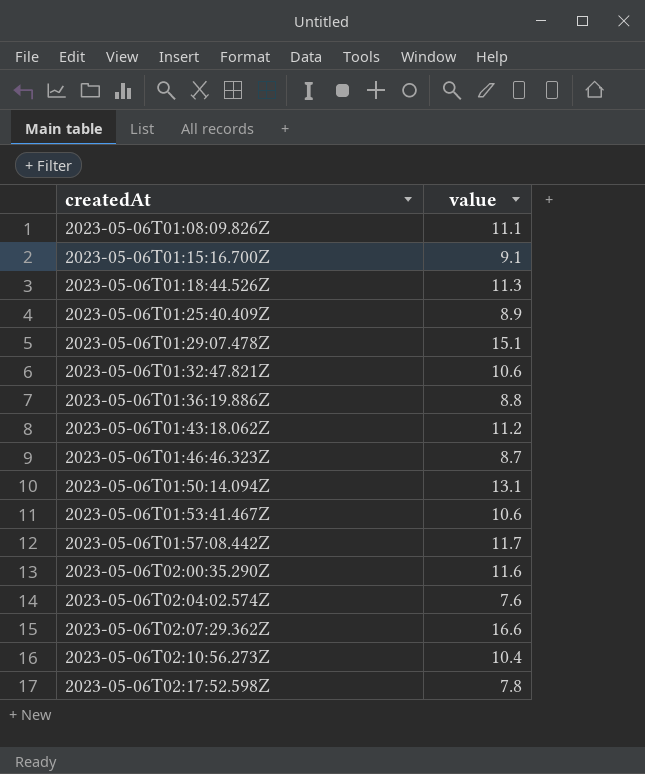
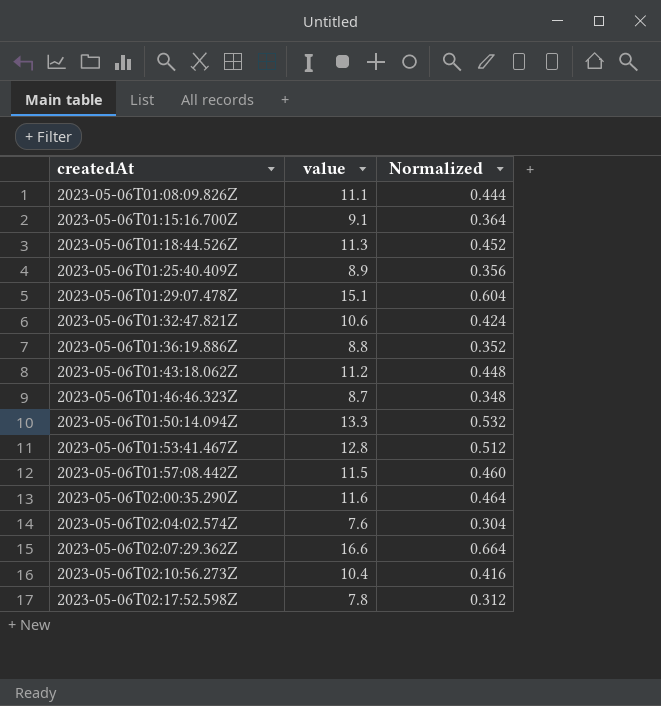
column Normalized | formula: none -> [value] * 0.04
2023-05-06T01:50:14.094Z | value: 13.1 -> 13.3
2023-05-06T01:53:41.467Z | value: 10.6 -> 12.8
2023-05-06T01:57:08.442Z | value: 11.7 -> 11.5

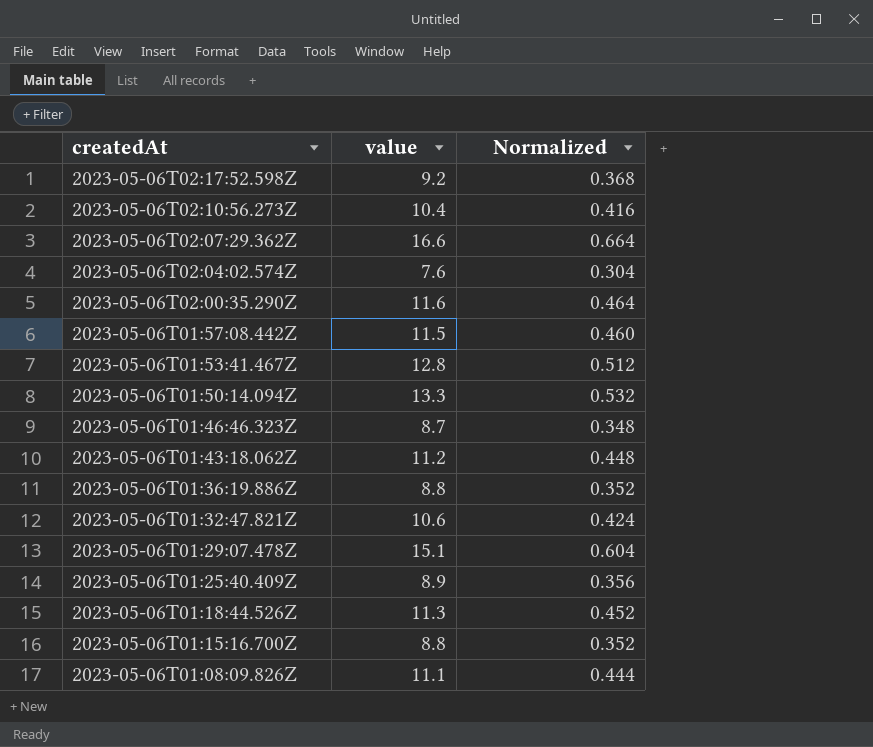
row order: createdAt ascending -> createdAt descending
2023-05-06T02:17:52.598Z | value: 7.8 -> 9.2
2023-05-06T02:17:52.598Z | Normalized: 0.312 -> 0.368
2023-05-06T01:15:16.700Z | value: 9.1 -> 8.8
2023-05-06T01:15:16.700Z | Normalized: 0.364 -> 0.352

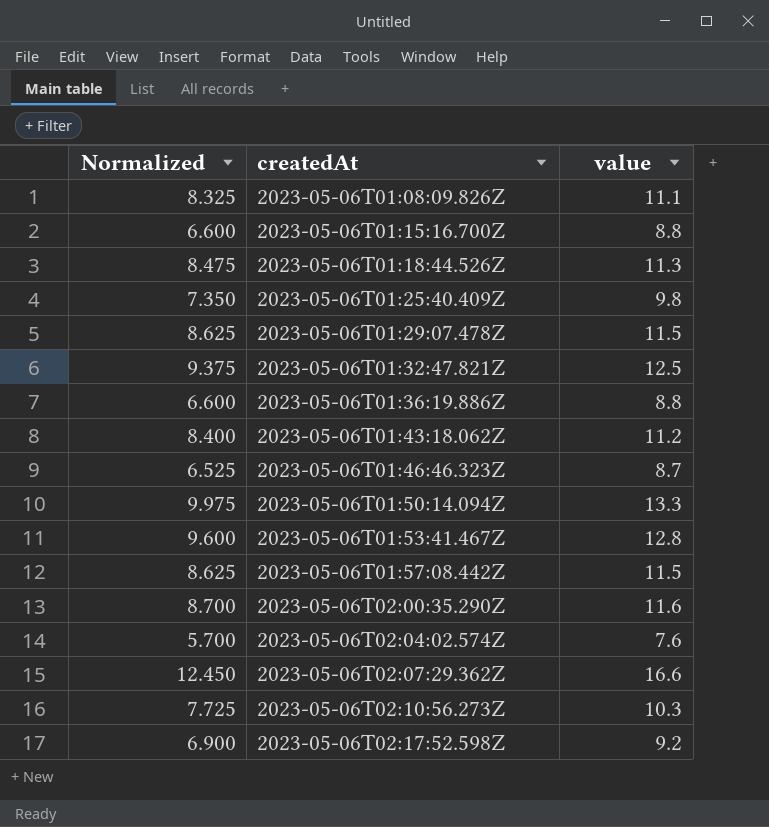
row order: createdAt descending -> createdAt ascending
column Normalized | formula: [value] * 0.04 -> [value] * 0.75
column Normalized | position: 3 -> 1
2023-05-06T01:25:40.409Z | value: 8.9 -> 9.8
2023-05-06T01:29:07.478Z | value: 15.1 -> 11.5
2023-05-06T01:32:47.821Z | value: 10.6 -> 12.5
2023-05-06T02:10:56.273Z | value: 10.4 -> 10.3

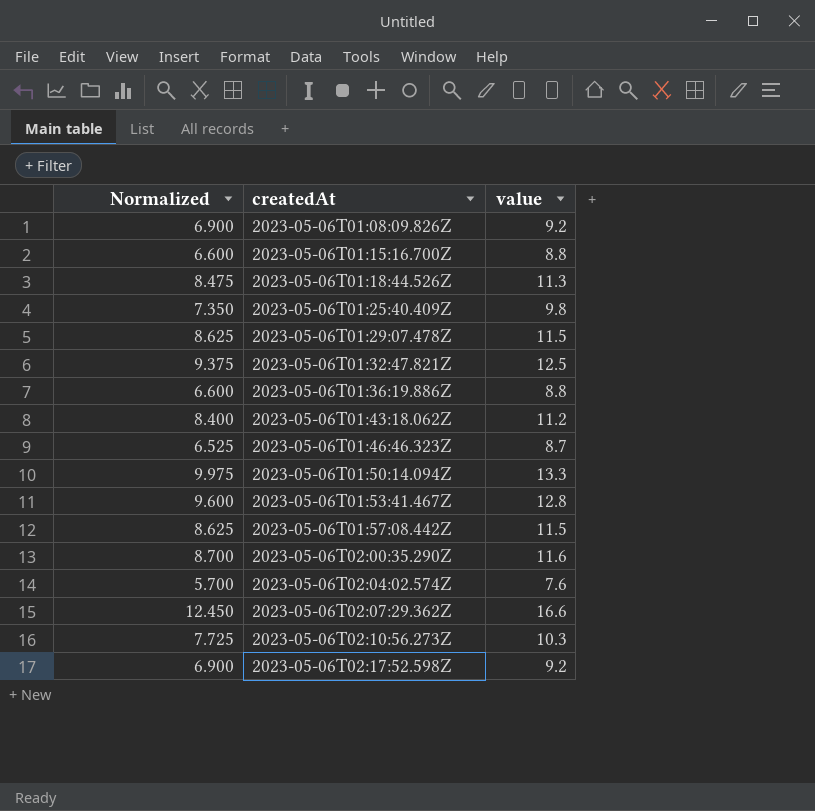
2023-05-06T01:08:09.826Z | Normalized: 8.325 -> 6.900
2023-05-06T01:08:09.826Z | value: 11.1 -> 9.2

